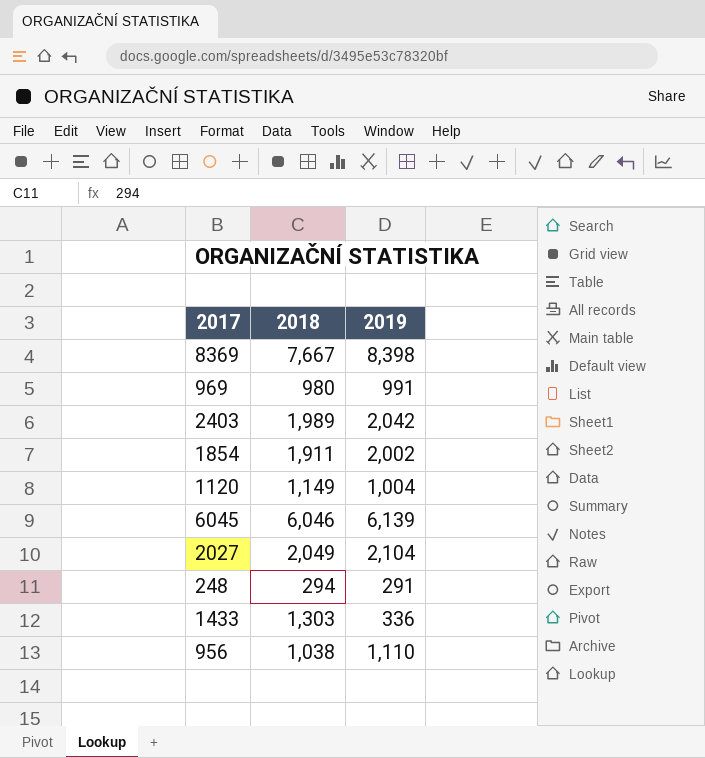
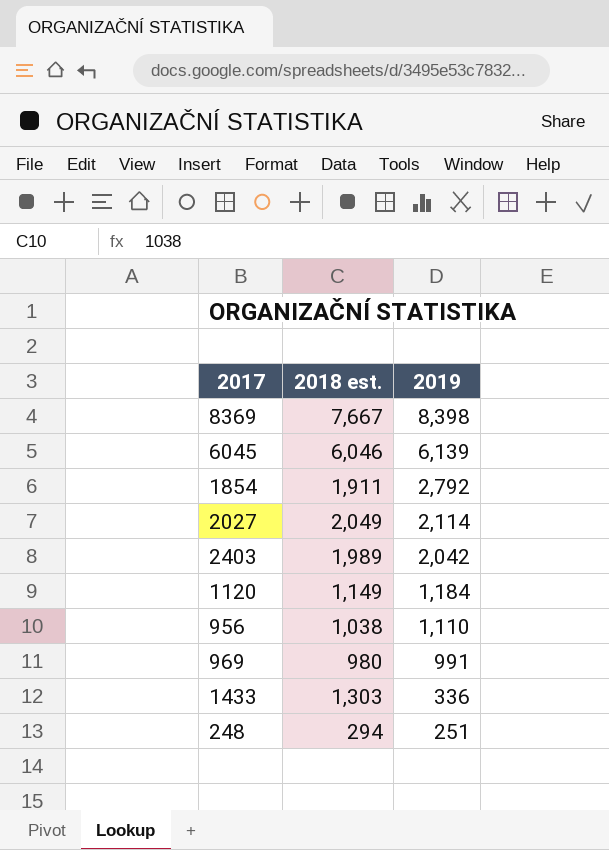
row order: none -> 2019 descending
column name: 2018 -> 2018 est.
1854 | 2019: 2,002 -> 2,792
2027 | 2019: 2,104 -> 2,114
1120 | 2019: 1,004 -> 1,184
248 | 2019: 291 -> 251

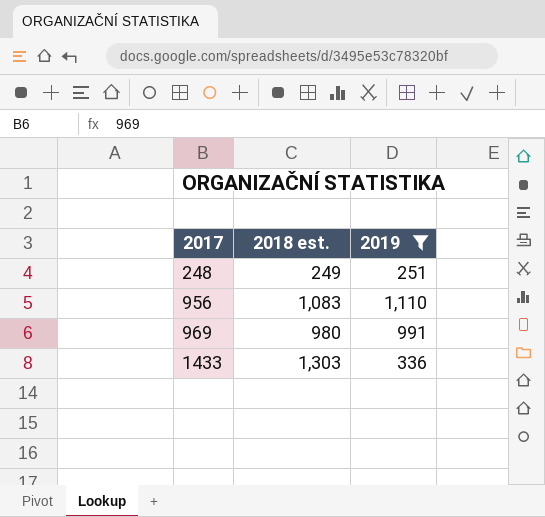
filter: none -> 2019 <= 1,110
row order: 2019 descending -> 2017 ascending
248 | 2018 est.: 294 -> 249
956 | 2018 est.: 1,038 -> 1,083

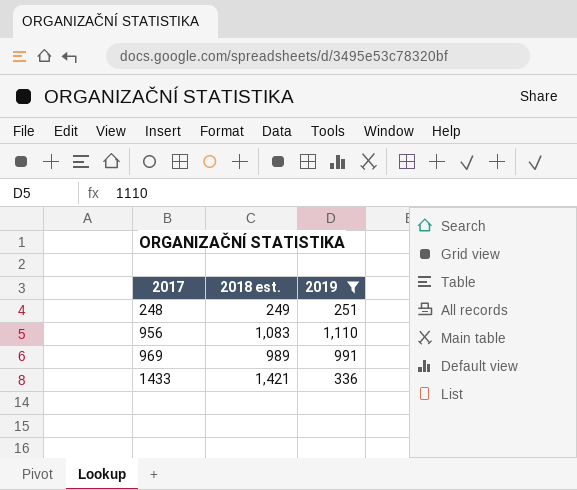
969 | 2018 est.: 980 -> 989
1433 | 2018 est.: 1,303 -> 1,421

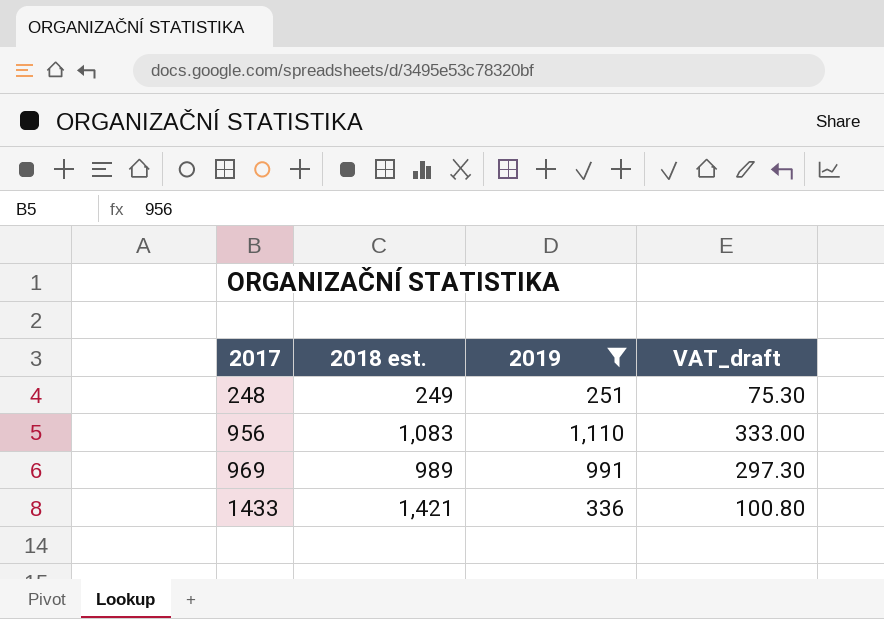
column VAT_draft | formula: none -> [2019] * 0.3

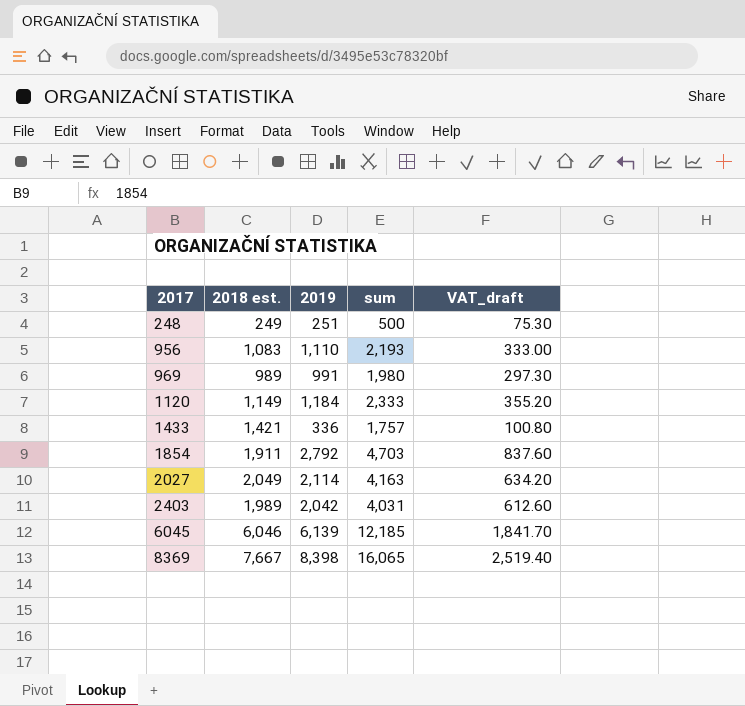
filter: 2019 <= 1,110 -> none
column sum | formula: none -> [2018 est.] + [2019]

